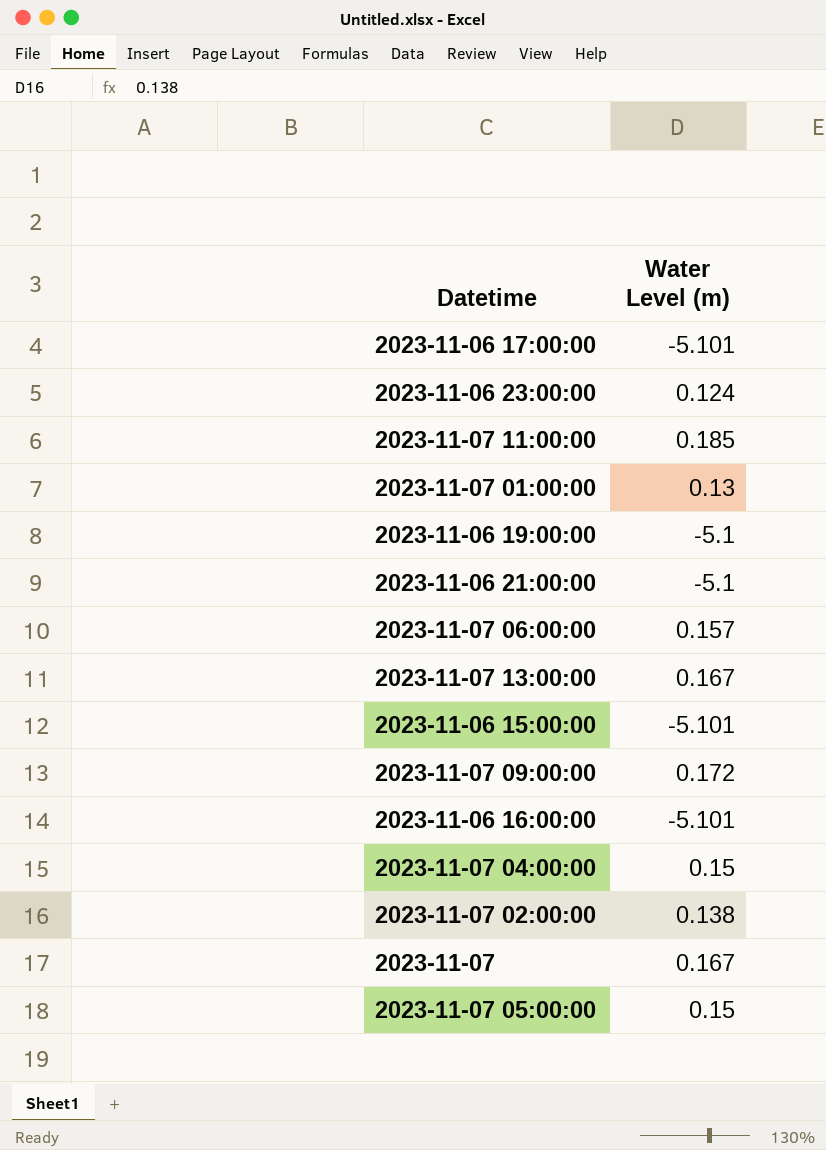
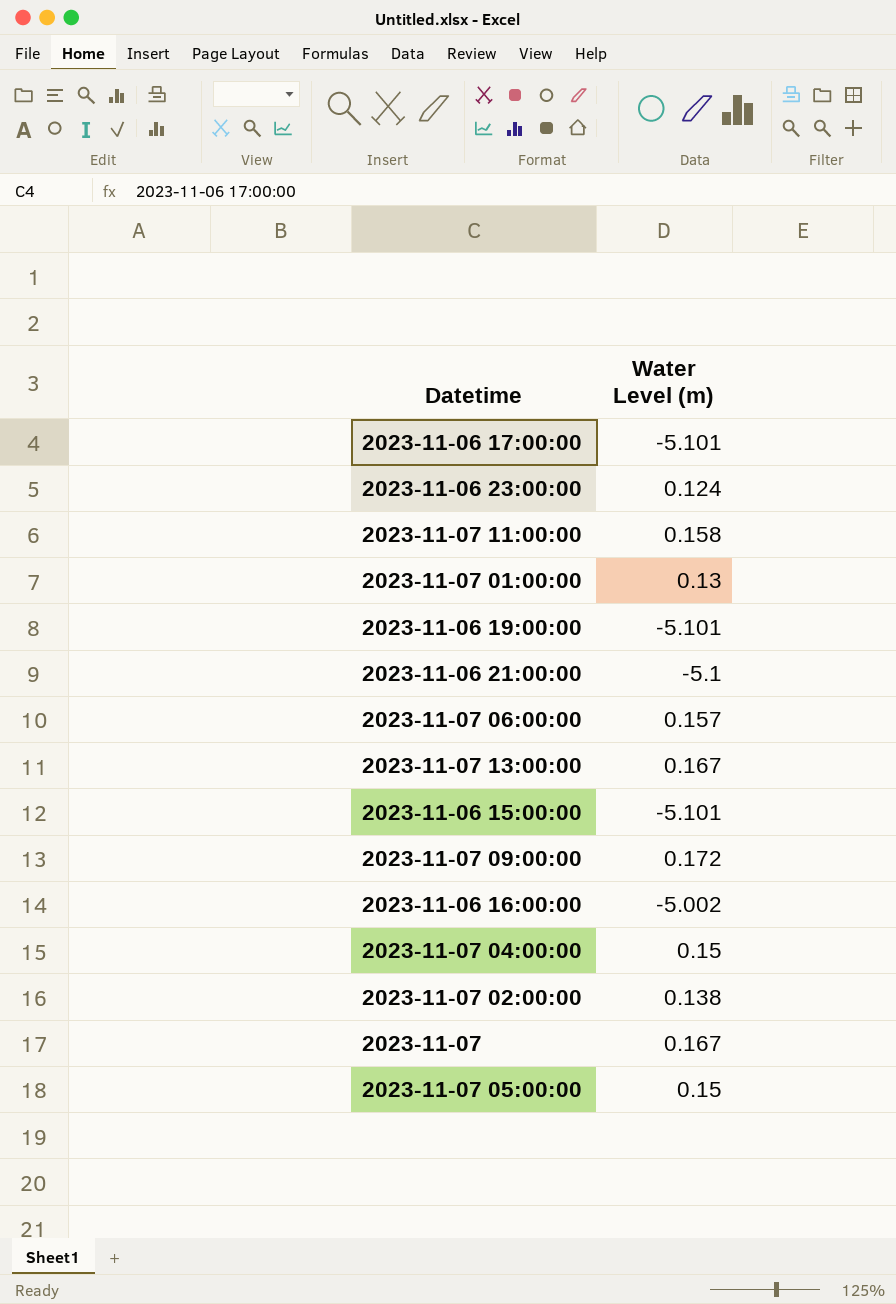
2023-11-07 11:00:00 | Water Level (m): 0.185 -> 0.158
2023-11-06 19:00:00 | Water Level (m): -5.1 -> -5.101
2023-11-06 16:00:00 | Water Level (m): -5.101 -> -5.002

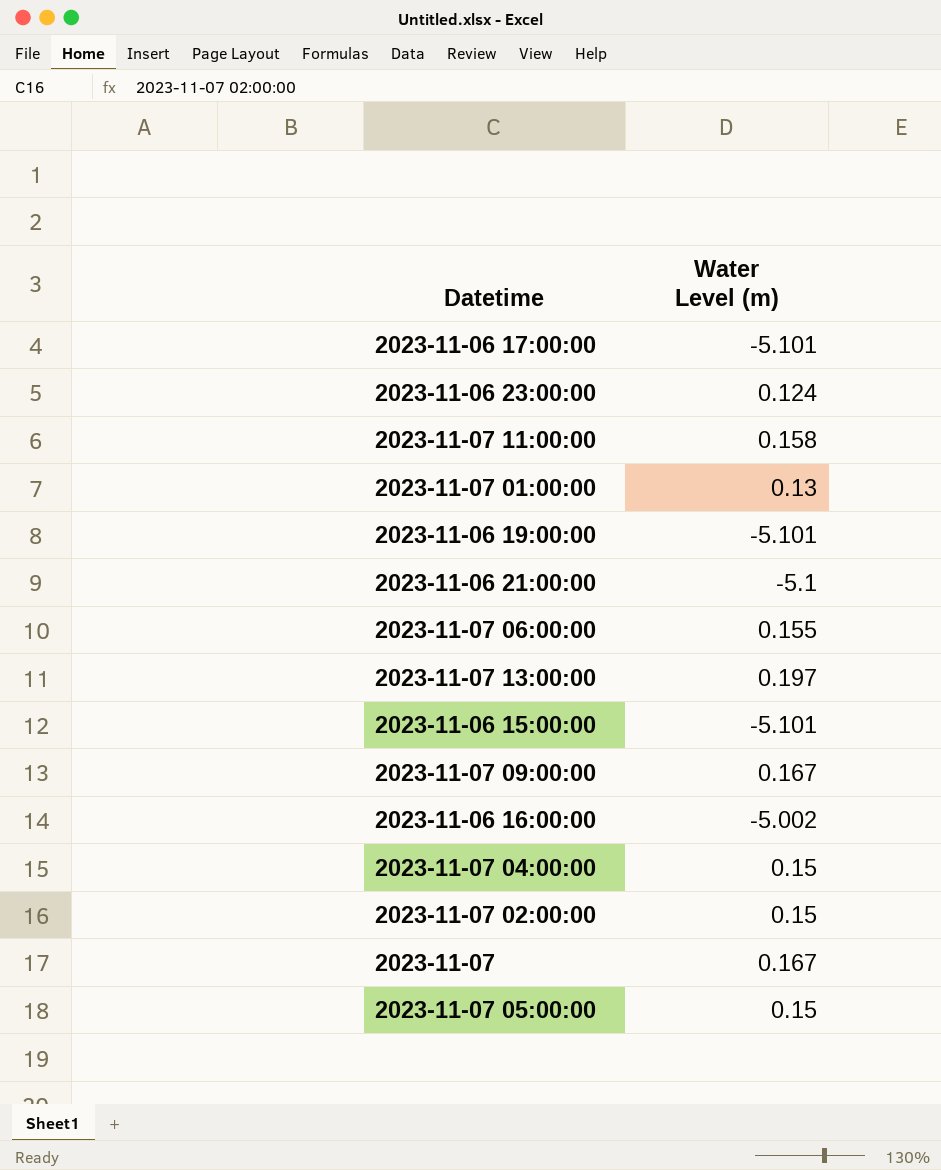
2023-11-07 06:00:00 | Water Level (m): 0.157 -> 0.155
2023-11-07 13:00:00 | Water Level (m): 0.167 -> 0.197
2023-11-07 09:00:00 | Water Level (m): 0.172 -> 0.167
2023-11-07 02:00:00 | Water Level (m): 0.138 -> 0.15

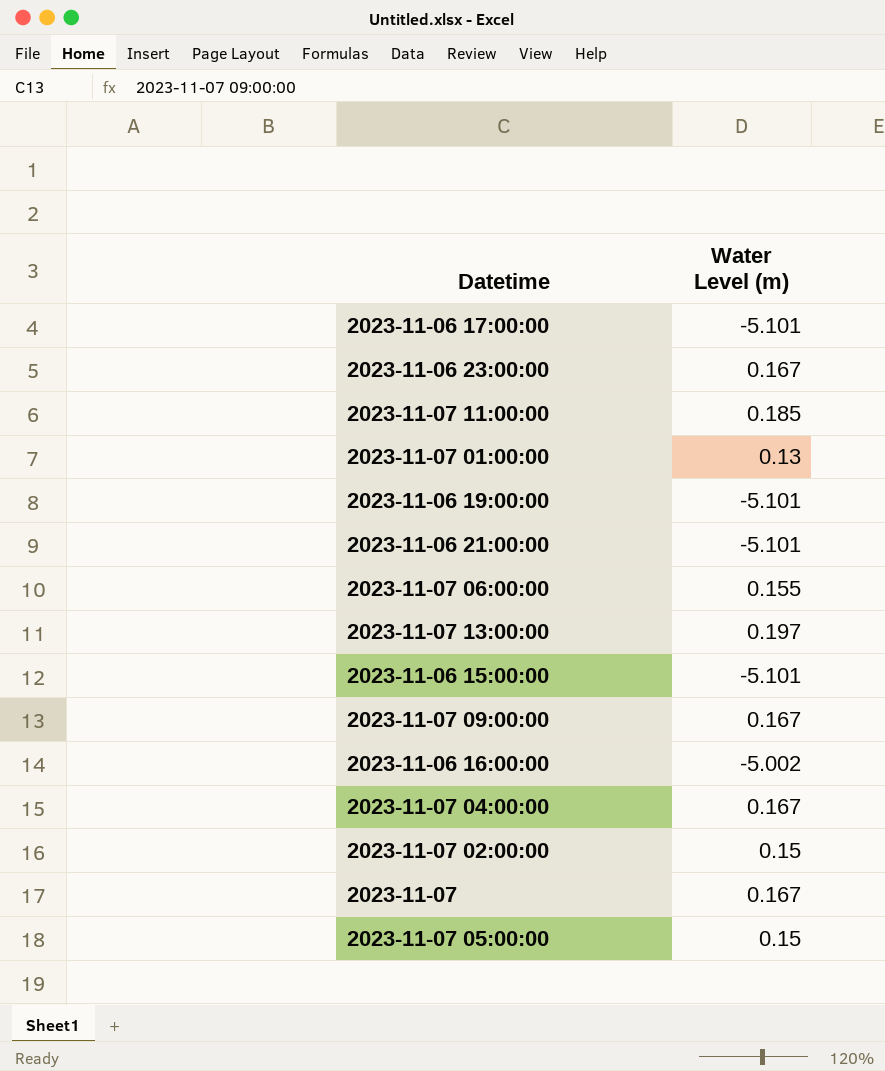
2023-11-06 23:00:00 | Water Level (m): 0.124 -> 0.167
2023-11-07 11:00:00 | Water Level (m): 0.158 -> 0.185
2023-11-06 21:00:00 | Water Level (m): -5.1 -> -5.101
2023-11-07 04:00:00 | Water Level (m): 0.15 -> 0.167

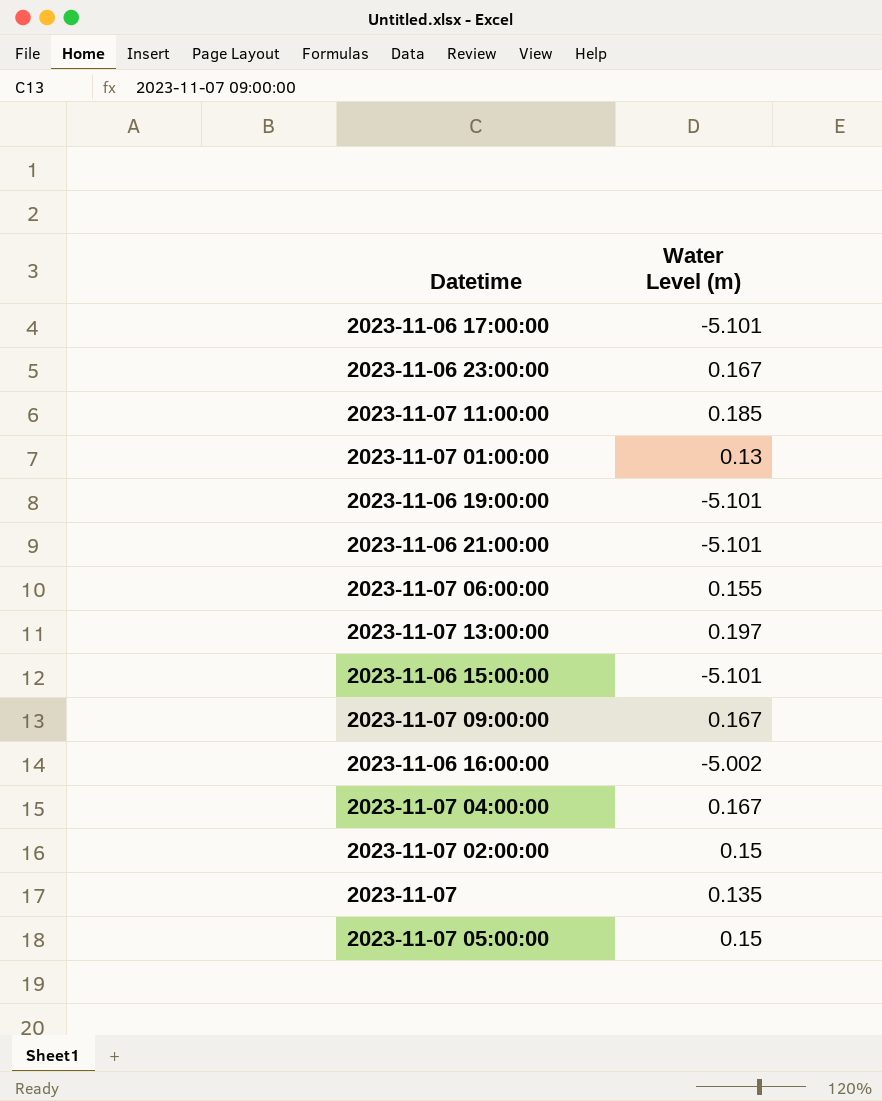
2023-11-07 | Water Level (m): 0.167 -> 0.135

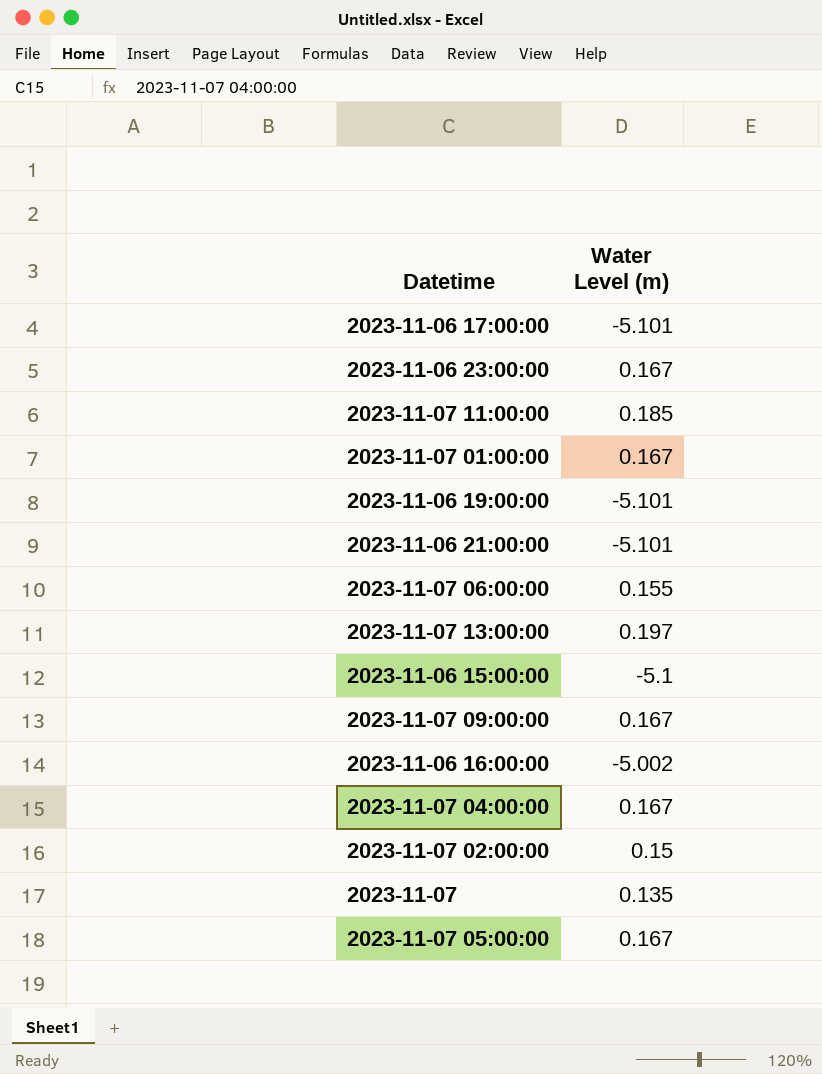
2023-11-07 01:00:00 | Water Level (m): 0.13 -> 0.167
2023-11-06 15:00:00 | Water Level (m): -5.101 -> -5.1
2023-11-07 05:00:00 | Water Level (m): 0.15 -> 0.167

